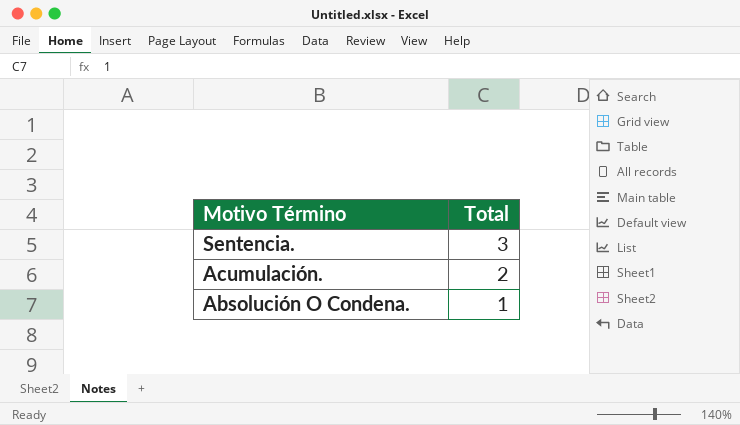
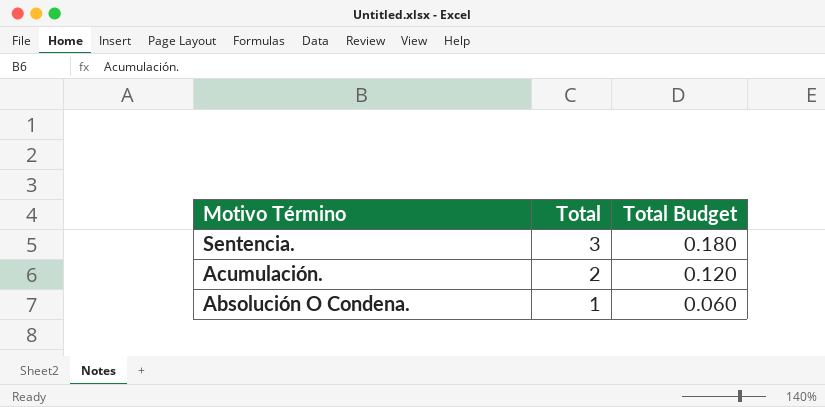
column Total Budget | formula: none -> [Total] * 0.06

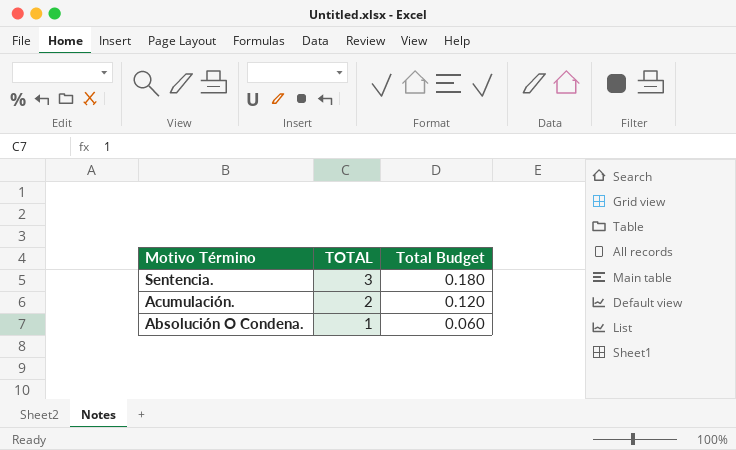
column name: Total -> TOTAL

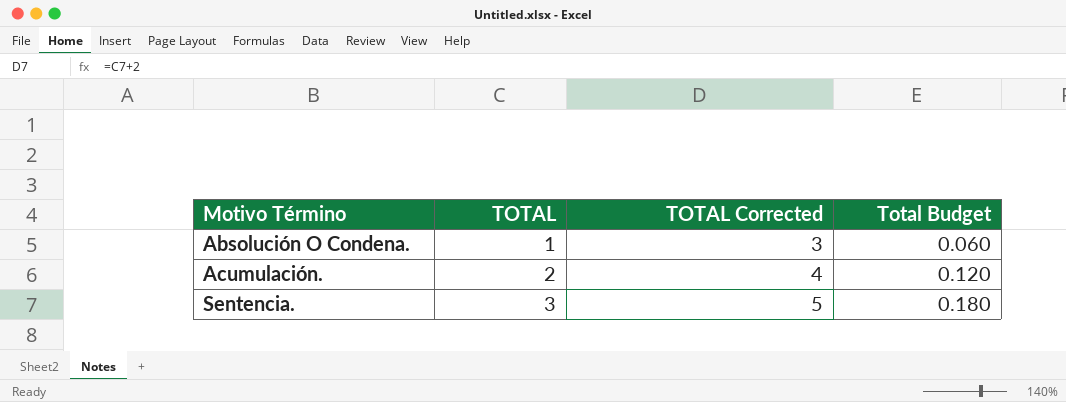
row order: Motivo Término descending -> Motivo Término ascending
column TOTAL Corrected | formula: none -> [TOTAL] + 2

